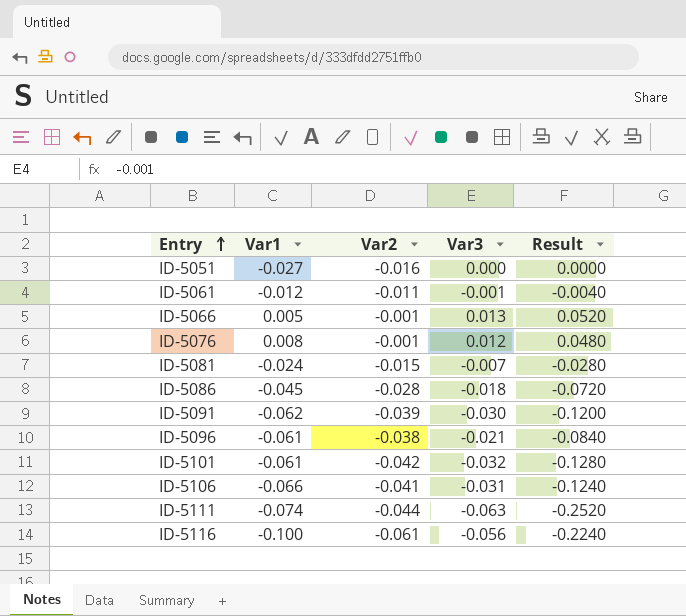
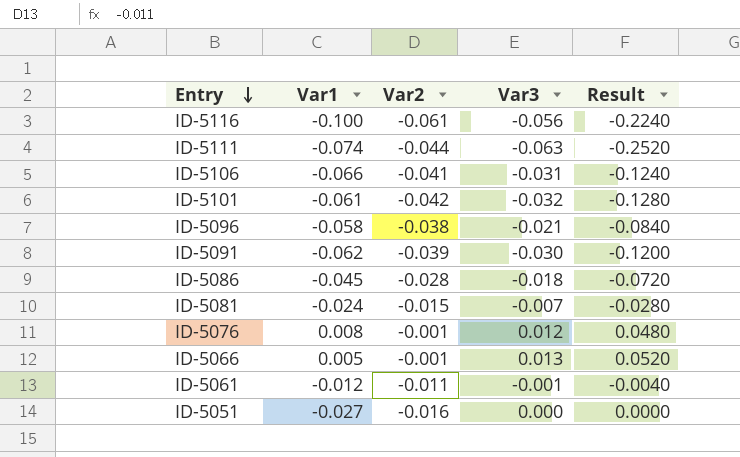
row order: Entry ascending -> Entry descending
ID-5096 | Var1: -0.061 -> -0.058

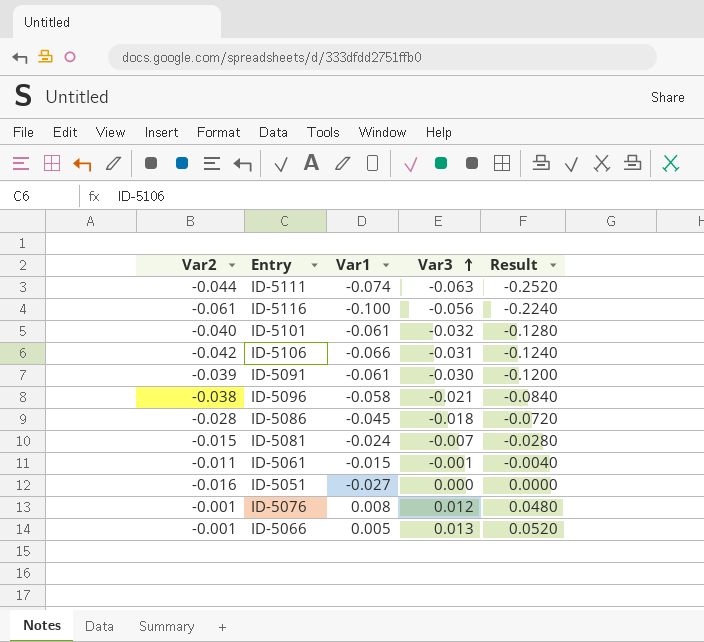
row order: Entry descending -> Var3 ascending
column Var2 | position: 3 -> 1
ID-5101 | Var2: -0.042 -> -0.040
ID-5106 | Var2: -0.041 -> -0.042
ID-5091 | Var1: -0.062 -> -0.061
ID-5061 | Var1: -0.012 -> -0.015

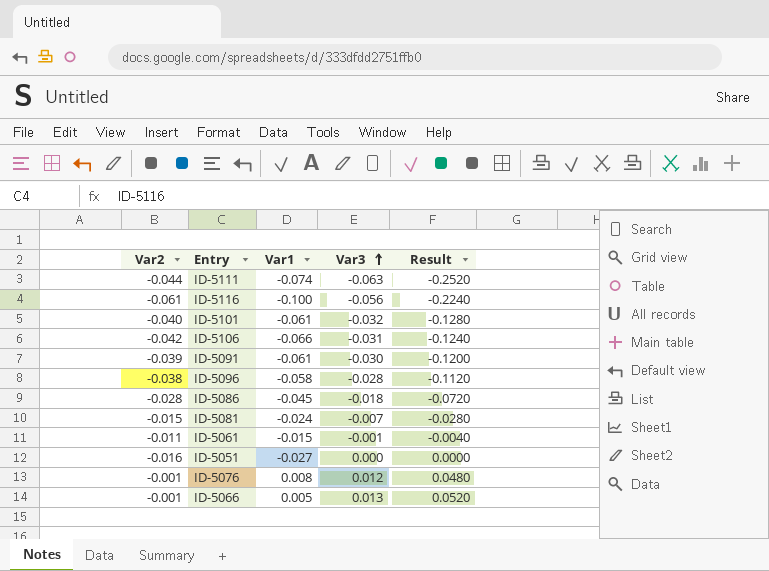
ID-5096 | Var3: -0.021 -> -0.028
ID-5096 | Result: -0.0840 -> -0.1120

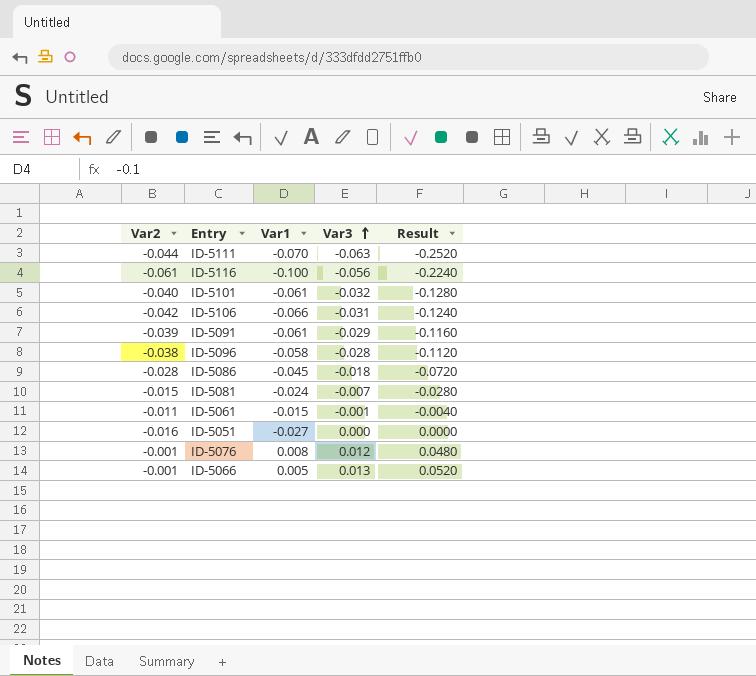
ID-5111 | Var1: -0.074 -> -0.070
ID-5091 | Var3: -0.030 -> -0.029
ID-5091 | Result: -0.1200 -> -0.1160

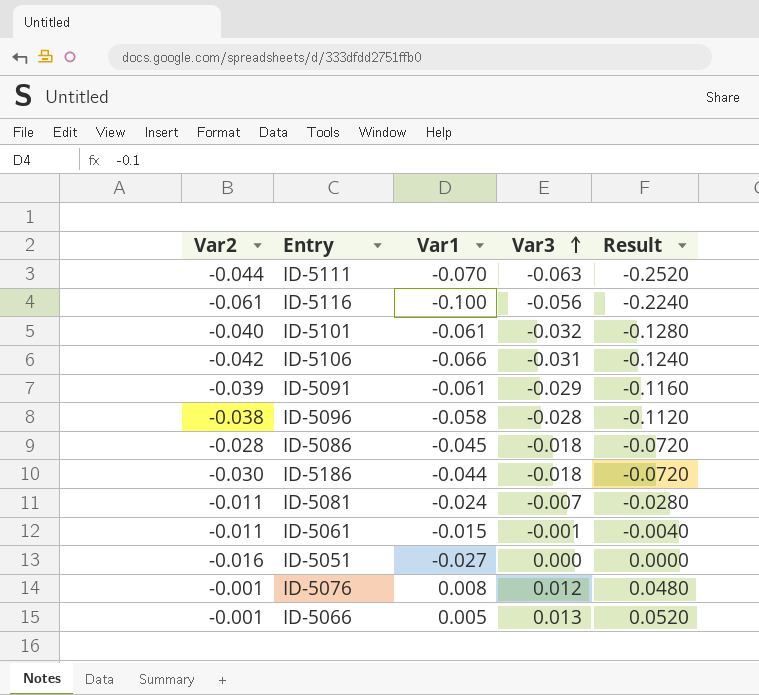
row ID-5186: none -> -0.030 | -0.044 | -0.018 | -0.0720
ID-5081 | Var2: -0.015 -> -0.011

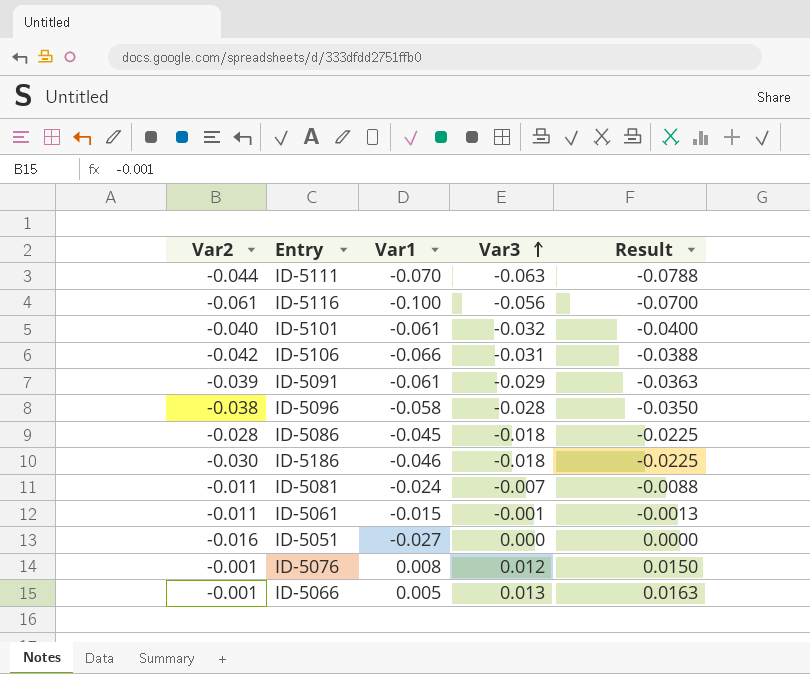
column Result | formula: [Var3] * 4 -> [Var3] * 1.25
ID-5186 | Var1: -0.044 -> -0.046

